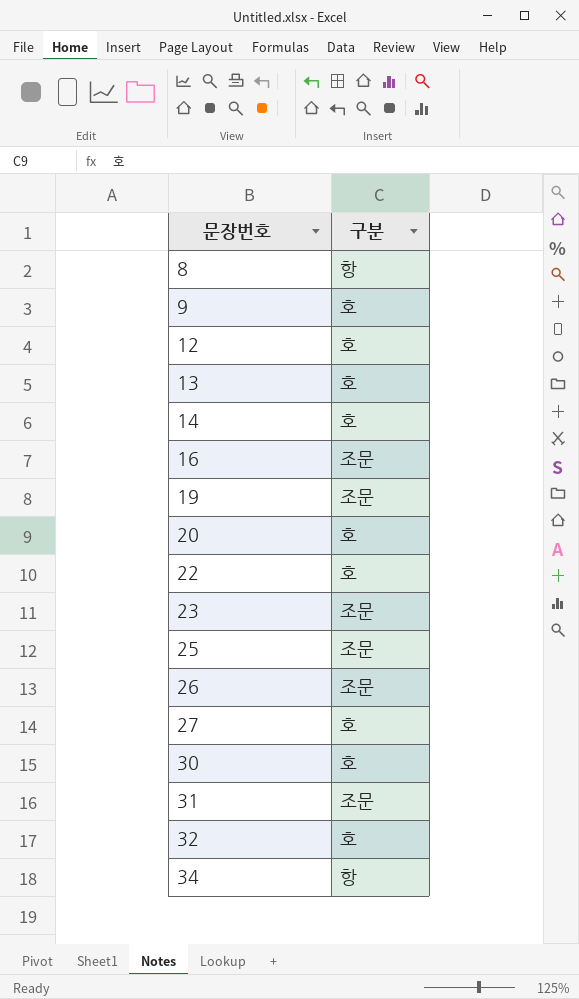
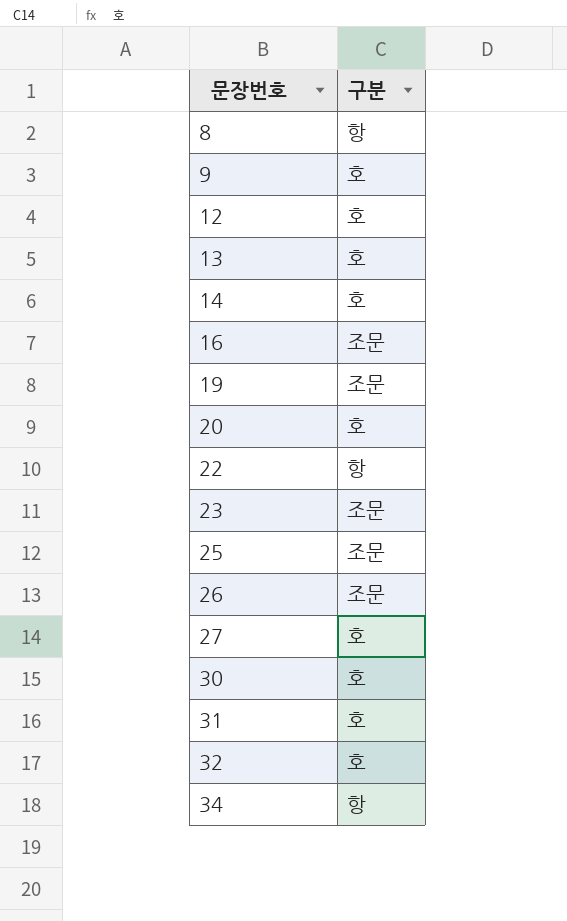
22 | 구분: 호 -> 항
31 | 구분: 조문 -> 호

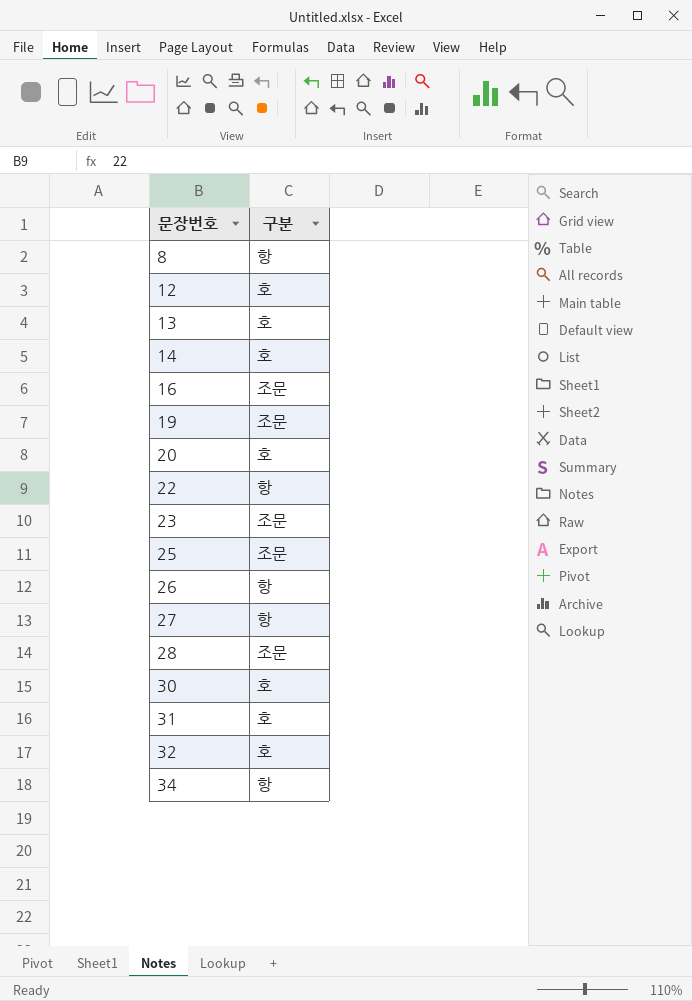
row 9: 호 -> none
26 | 구분: 조문 -> 항
27 | 구분: 호 -> 항
row 28: none -> 조문

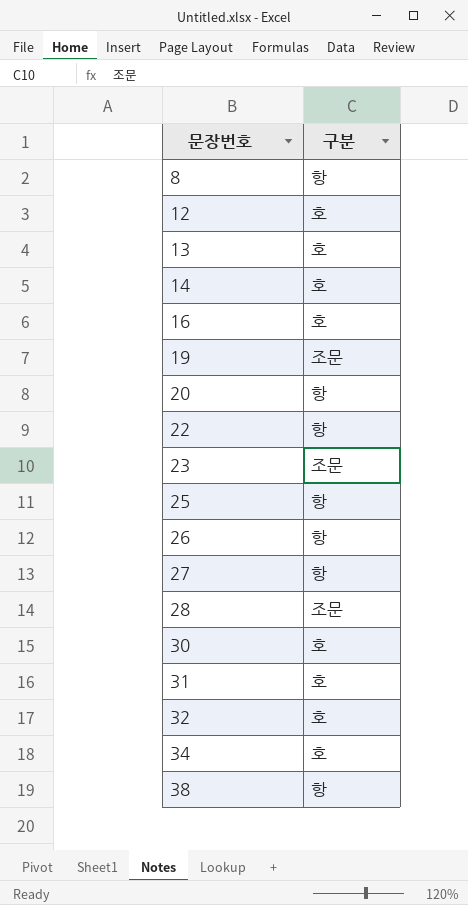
16 | 구분: 조문 -> 호
20 | 구분: 호 -> 항
25 | 구분: 조문 -> 항
34 | 구분: 항 -> 호
row 38: none -> 항

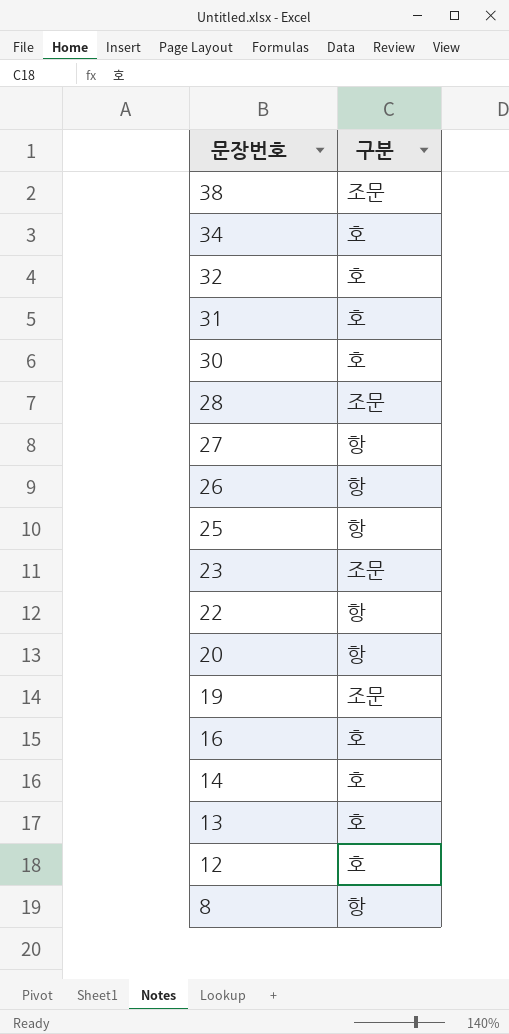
row order: 문장번호 ascending -> 문장번호 descending
38 | 구분: 항 -> 조문

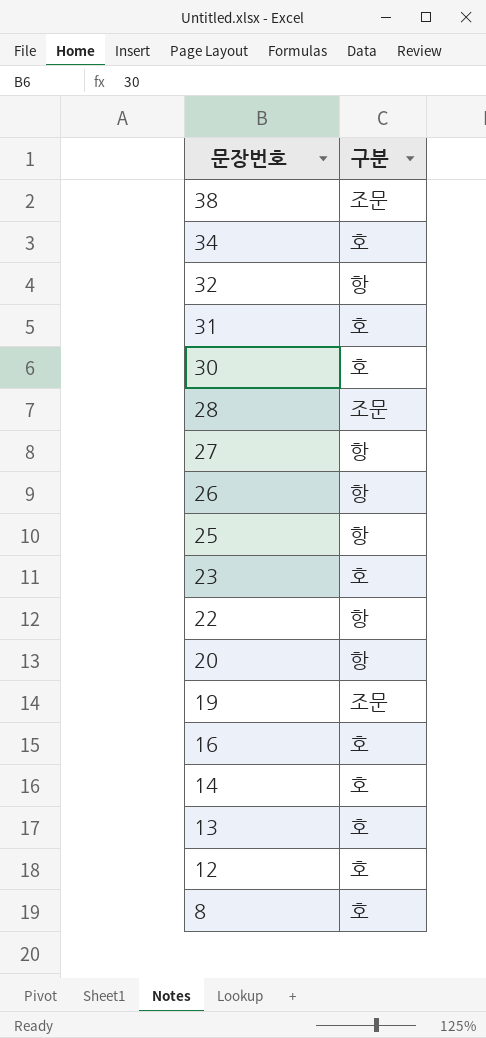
32 | 구분: 호 -> 항
23 | 구분: 조문 -> 호
8 | 구분: 항 -> 호

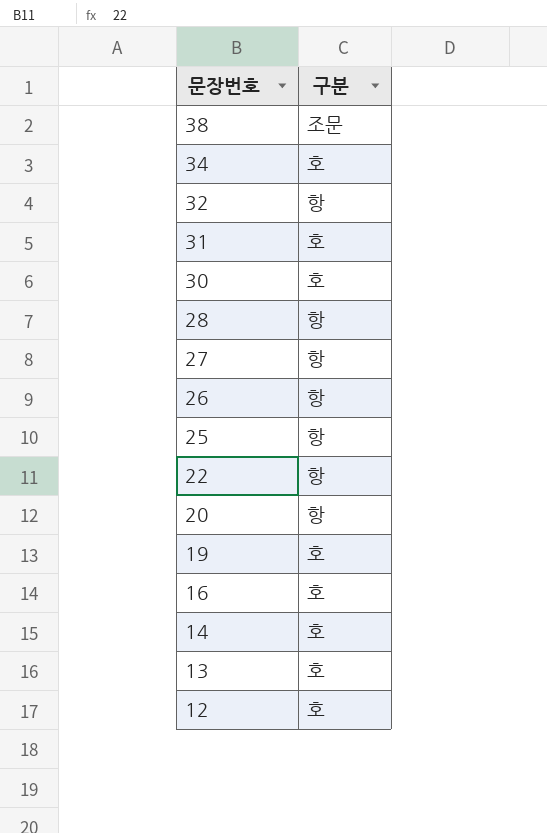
row 23: 호 -> none
row 8: 호 -> none
28 | 구분: 조문 -> 항
19 | 구분: 조문 -> 호

